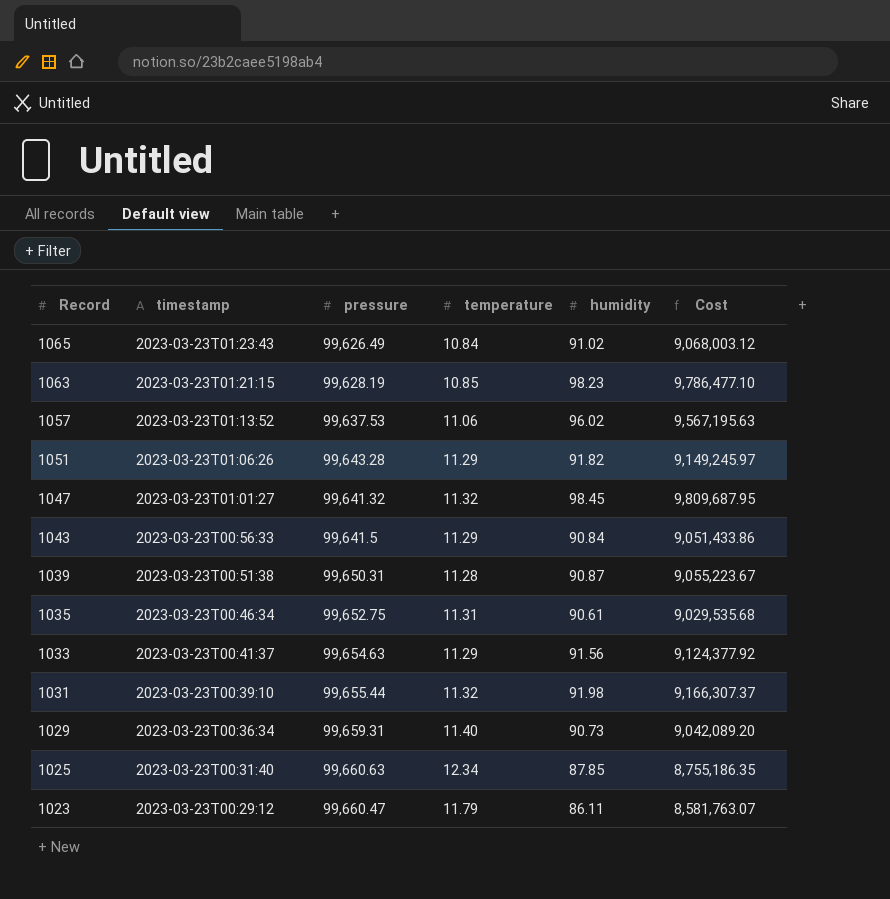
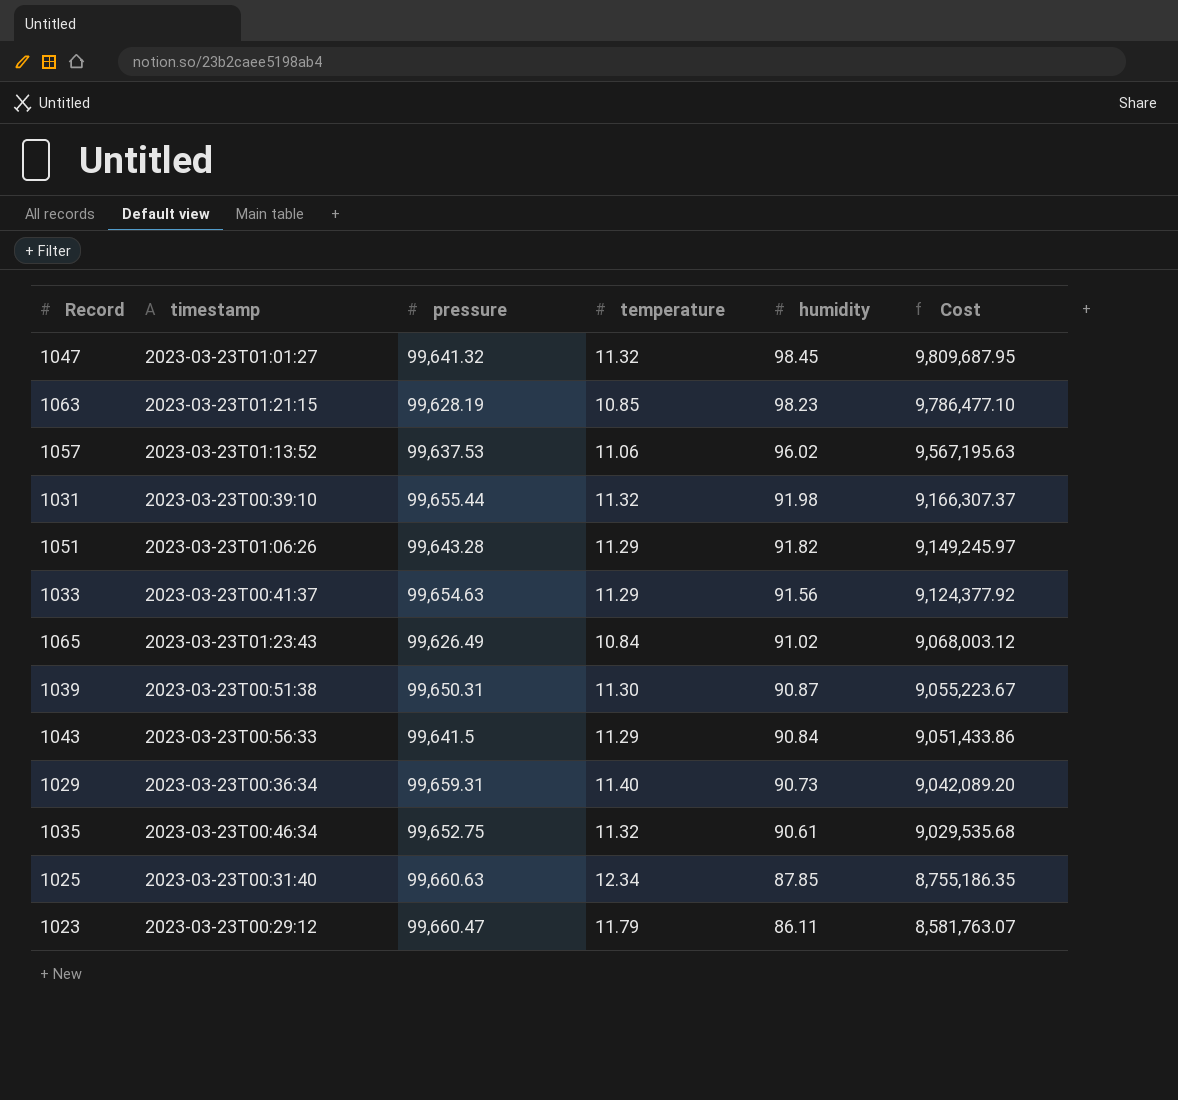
row order: Record descending -> humidity descending
1039 | temperature: 11.28 -> 11.30
1035 | temperature: 11.31 -> 11.32

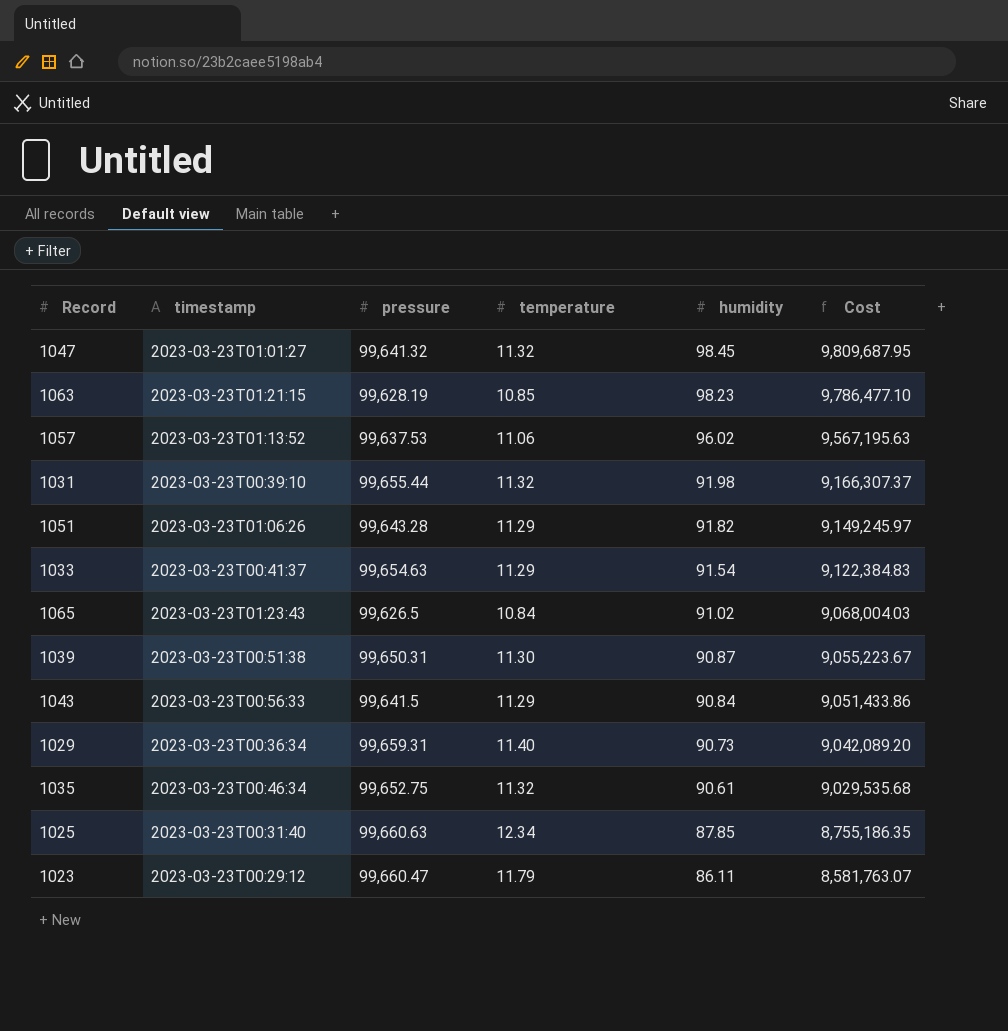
1033 | humidity: 91.56 -> 91.54
1033 | Cost: 9,124,377.92 -> 9,122,384.83
1065 | pressure: 99,626.49 -> 99,626.5
1065 | Cost: 9,068,003.12 -> 9,068,004.03

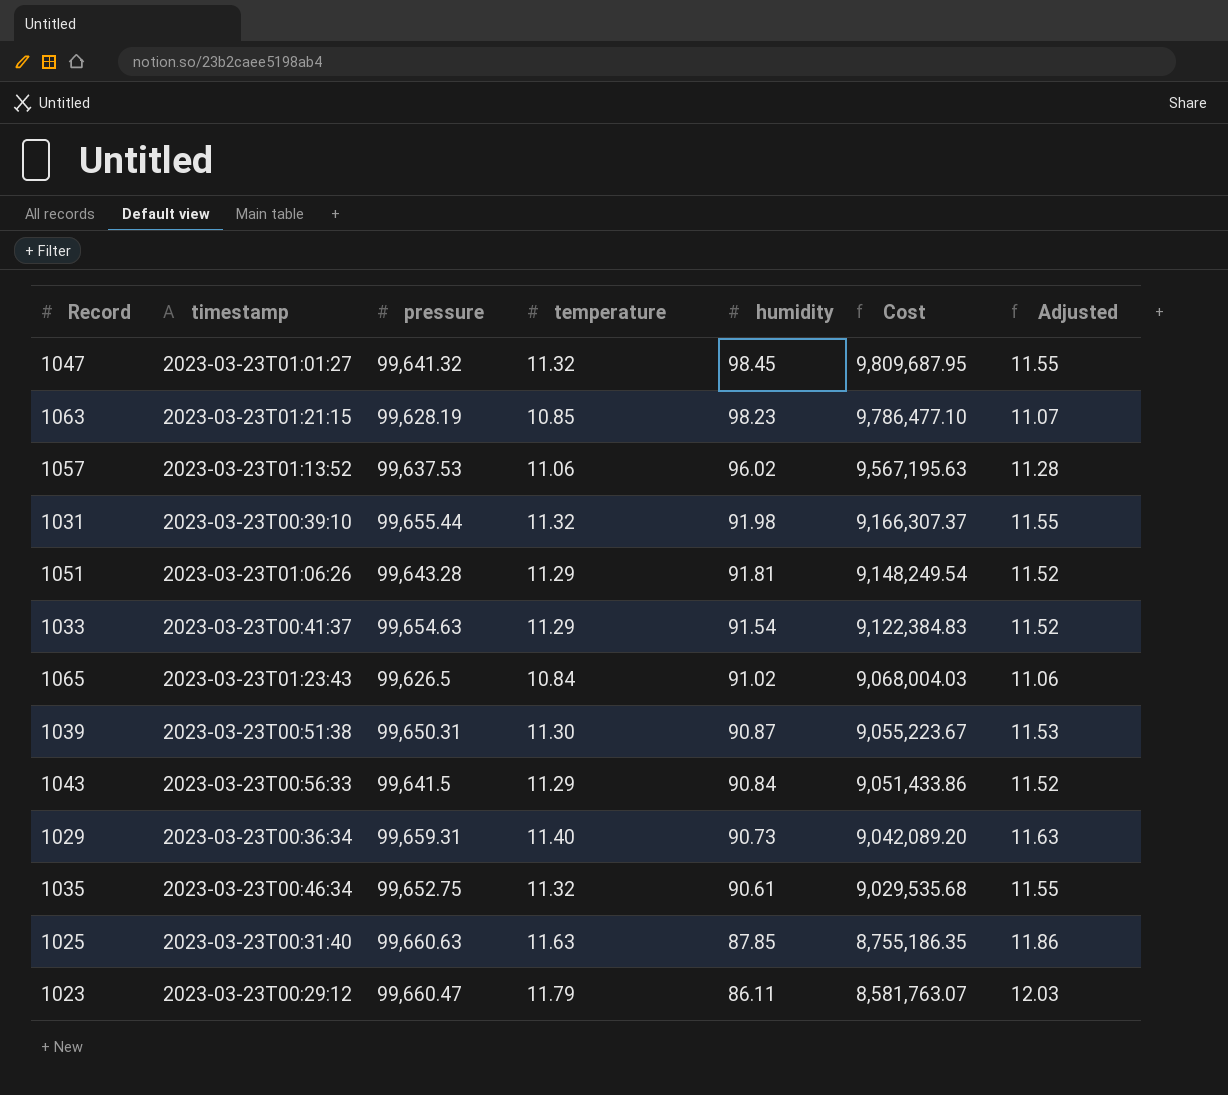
column Adjusted | formula: none -> [temperature] * 1.02
1051 | humidity: 91.82 -> 91.81
1051 | Cost: 9,149,245.97 -> 9,148,249.54
1025 | temperature: 12.34 -> 11.63

